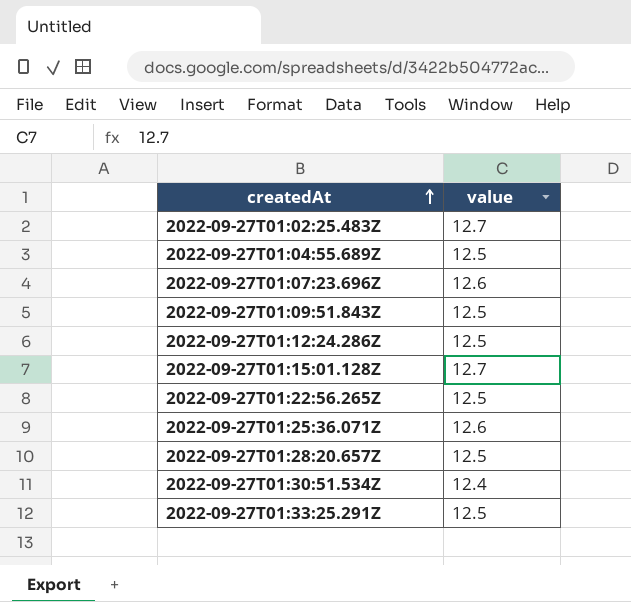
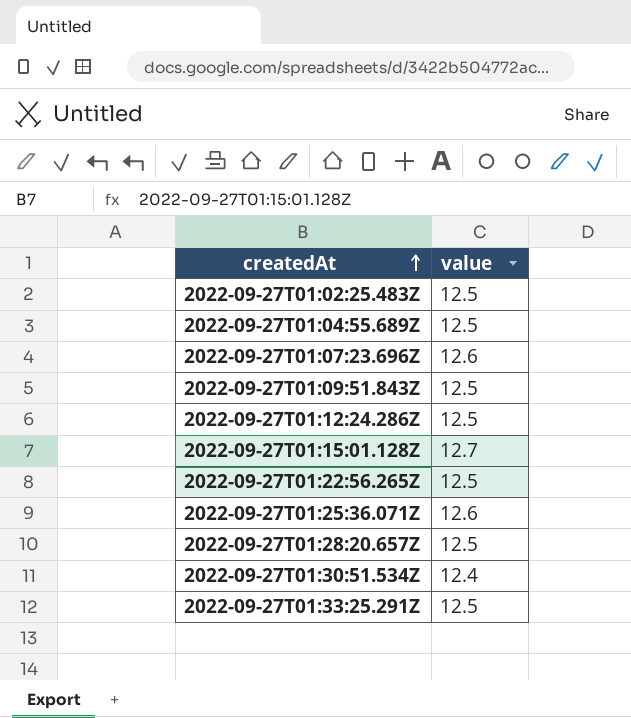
2022-09-27T01:02:25.483Z | value: 12.7 -> 12.5

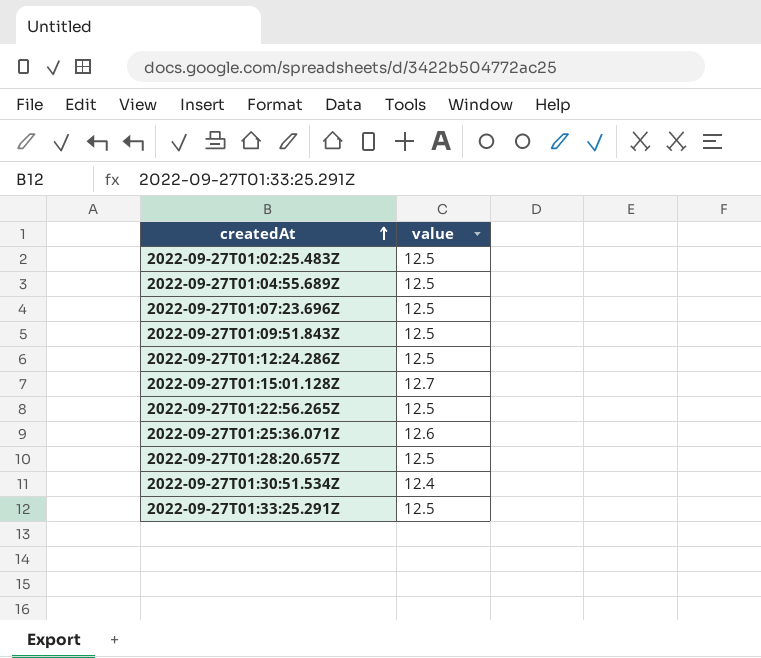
2022-09-27T01:07:23.696Z | value: 12.6 -> 12.5

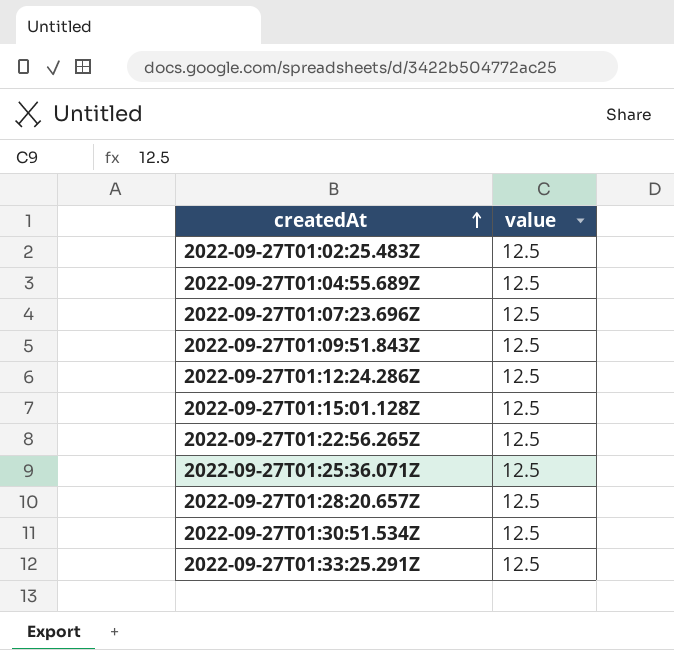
2022-09-27T01:15:01.128Z | value: 12.7 -> 12.5
2022-09-27T01:25:36.071Z | value: 12.6 -> 12.5
2022-09-27T01:30:51.534Z | value: 12.4 -> 12.5

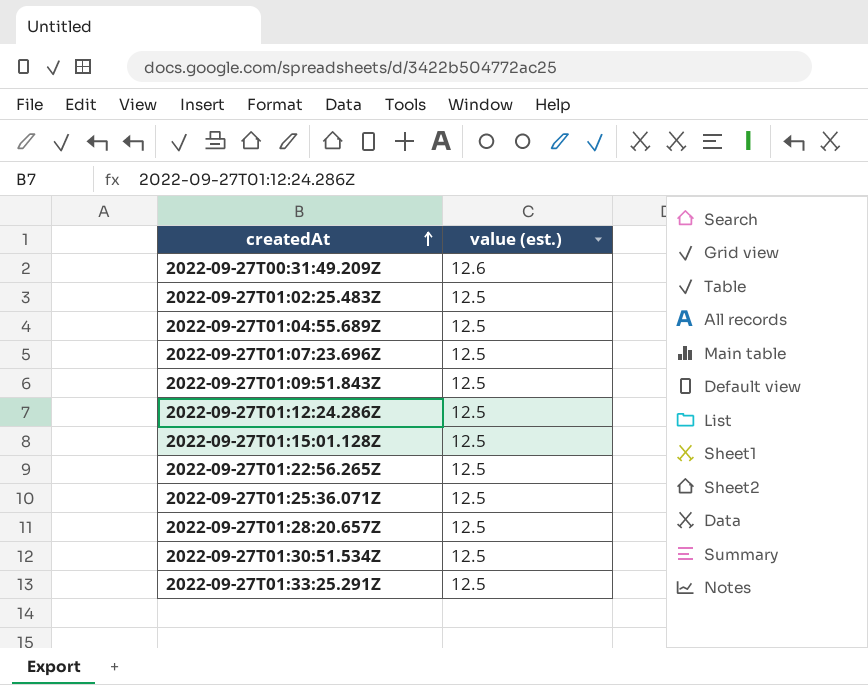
column name: value -> value (est.)
row 2022-09-27T00:31:49.209Z: none -> 12.6

